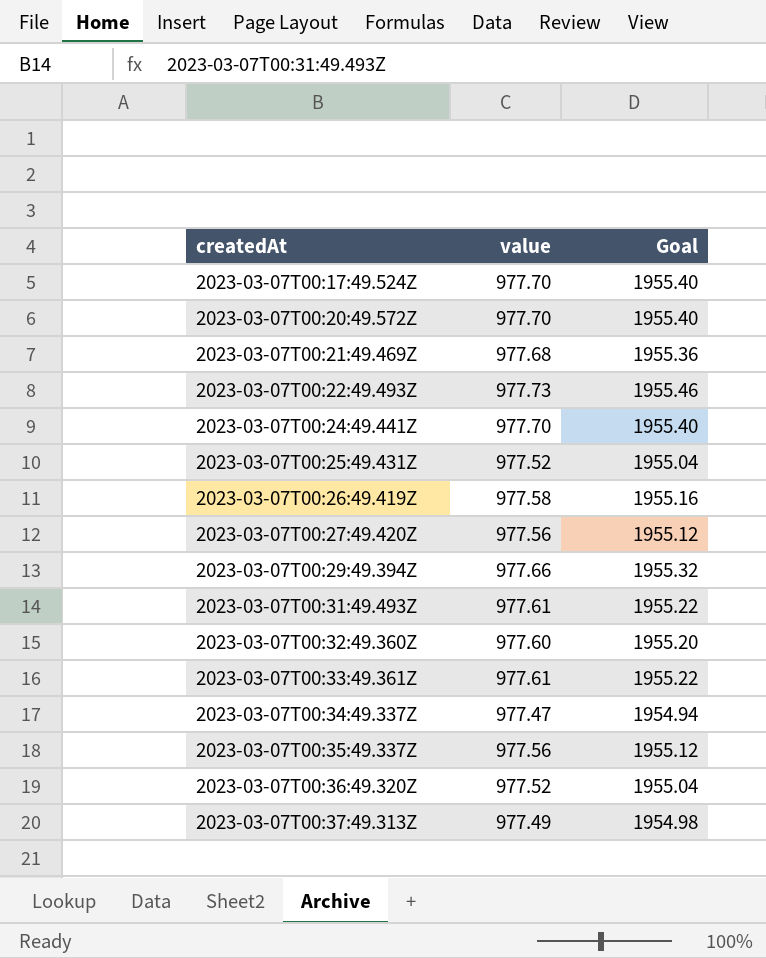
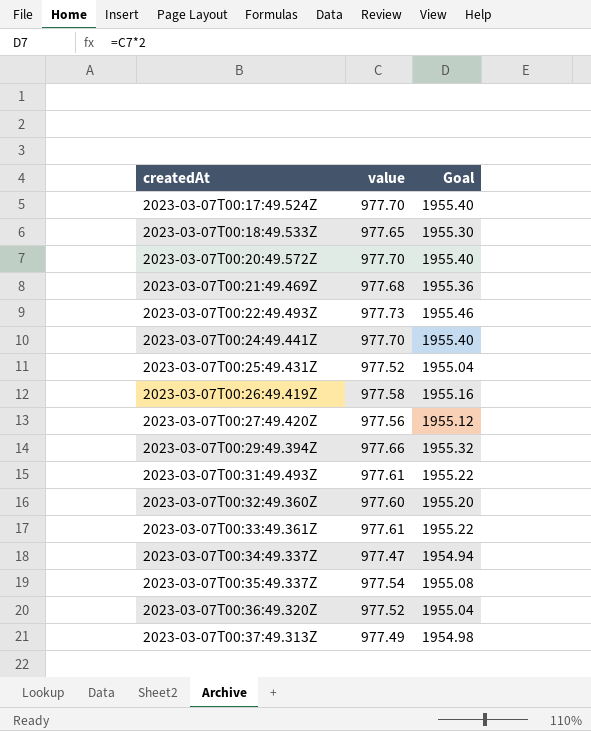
row 2023-03-07T00:18:49.533Z: none -> 977.65 | 1955.30
2023-03-07T00:35:49.337Z | value: 977.56 -> 977.54
2023-03-07T00:35:49.337Z | Goal: 1955.12 -> 1955.08

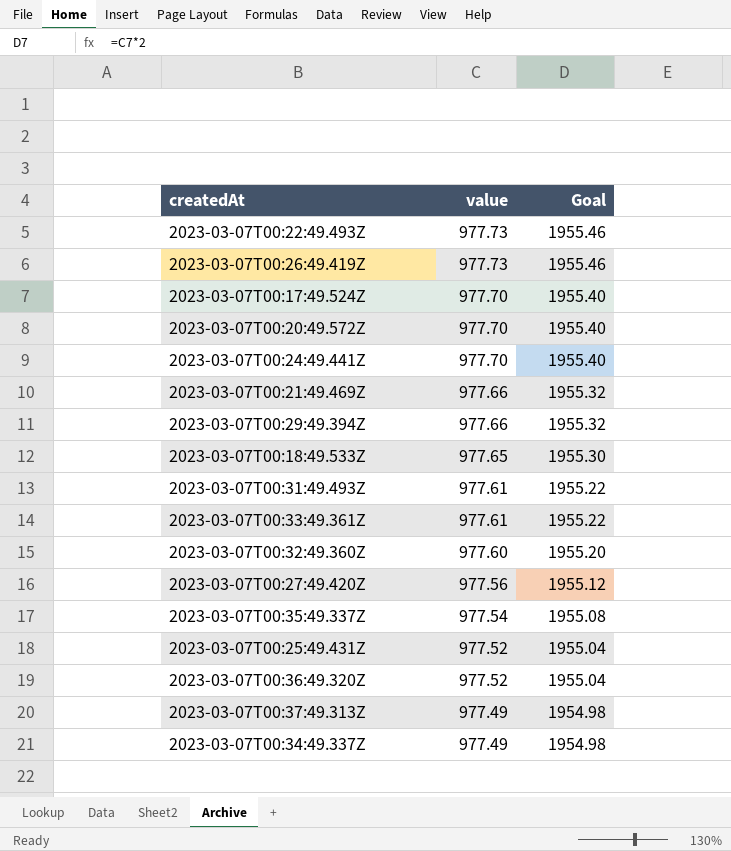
row order: createdAt ascending -> value descending
2023-03-07T00:26:49.419Z | value: 977.58 -> 977.73
2023-03-07T00:26:49.419Z | Goal: 1955.16 -> 1955.46
2023-03-07T00:21:49.469Z | value: 977.68 -> 977.66
2023-03-07T00:21:49.469Z | Goal: 1955.36 -> 1955.32
2023-03-07T00:34:49.337Z | value: 977.47 -> 977.49
2023-03-07T00:34:49.337Z | Goal: 1954.94 -> 1954.98

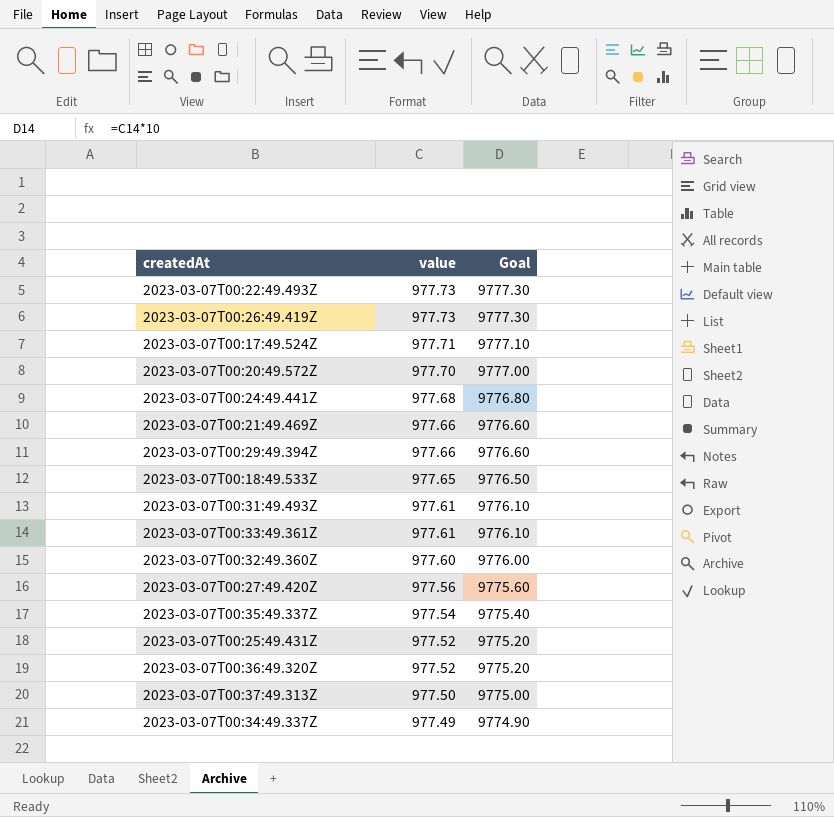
column Goal | formula: [value] * 2 -> [value] * 10
2023-03-07T00:17:49.524Z | value: 977.70 -> 977.71
2023-03-07T00:24:49.441Z | value: 977.70 -> 977.68
2023-03-07T00:37:49.313Z | value: 977.49 -> 977.50

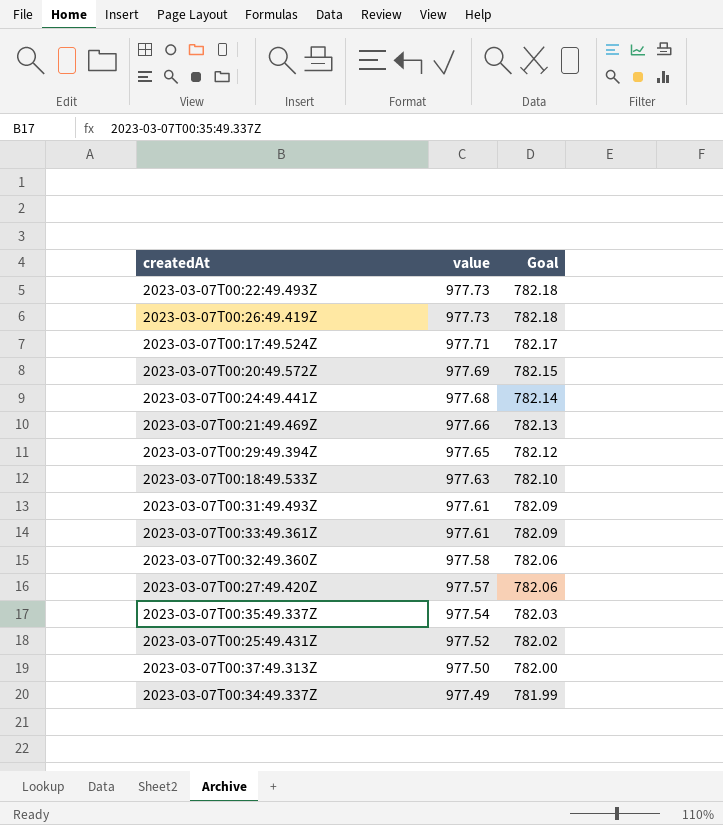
column Goal | formula: [value] * 10 -> [value] * 0.8
row 2023-03-07T00:36:49.320Z: 977.52 | 9775.20 -> none
2023-03-07T00:20:49.572Z | value: 977.70 -> 977.69
2023-03-07T00:29:49.394Z | value: 977.66 -> 977.65
2023-03-07T00:18:49.533Z | value: 977.65 -> 977.63
2023-03-07T00:32:49.360Z | value: 977.60 -> 977.58
2023-03-07T00:27:49.420Z | value: 977.56 -> 977.57

